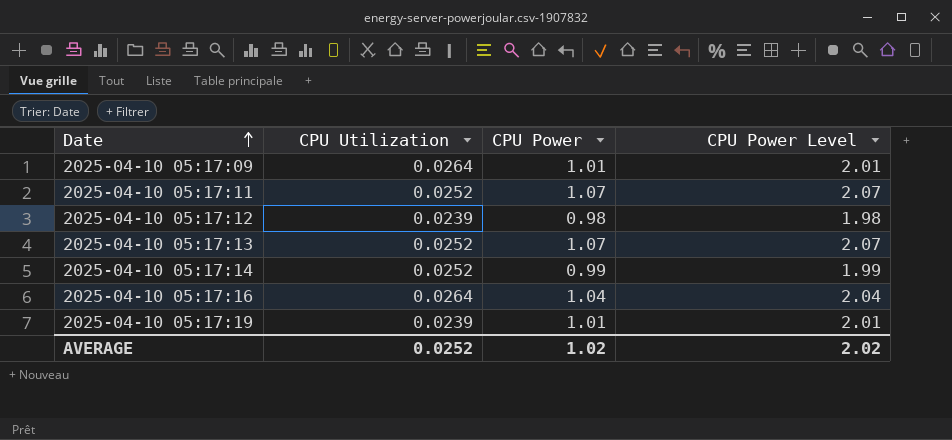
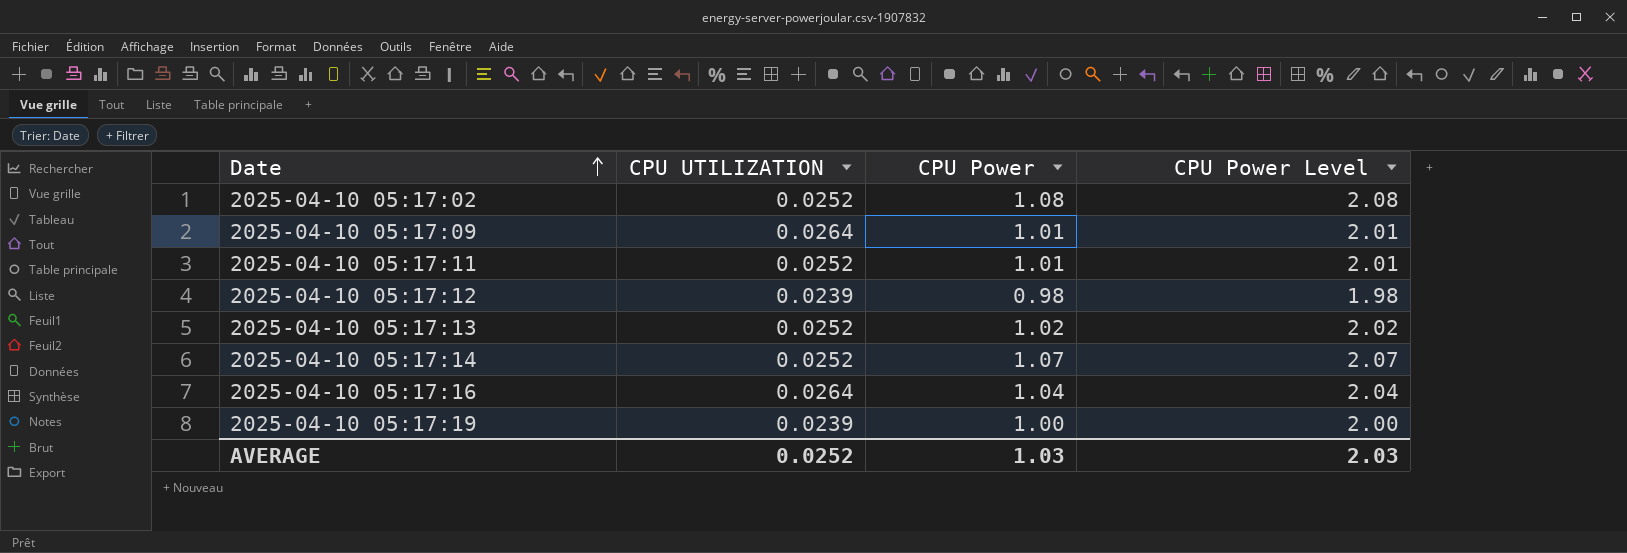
column name: CPU Utilization -> CPU UTILIZATION
row 2025-04-10 05:17:02: none -> 0.0252 | 1.08 | 2.08
2025-04-10 05:17:11 | CPU Power: 1.07 -> 1.01
2025-04-10 05:17:11 | CPU Power Level: 2.07 -> 2.01
2025-04-10 05:17:13 | CPU Power: 1.07 -> 1.02
2025-04-10 05:17:13 | CPU Power Level: 2.07 -> 2.02
2025-04-10 05:17:14 | CPU Power: 0.99 -> 1.07
2025-04-10 05:17:14 | CPU Power Level: 1.99 -> 2.07
2025-04-10 05:17:19 | CPU Power: 1.01 -> 1.00
2025-04-10 05:17:19 | CPU Power Level: 2.01 -> 2.00
AVERAGE | CPU Power: 1.02 -> 1.03
AVERAGE | CPU Power Level: 2.02 -> 2.03

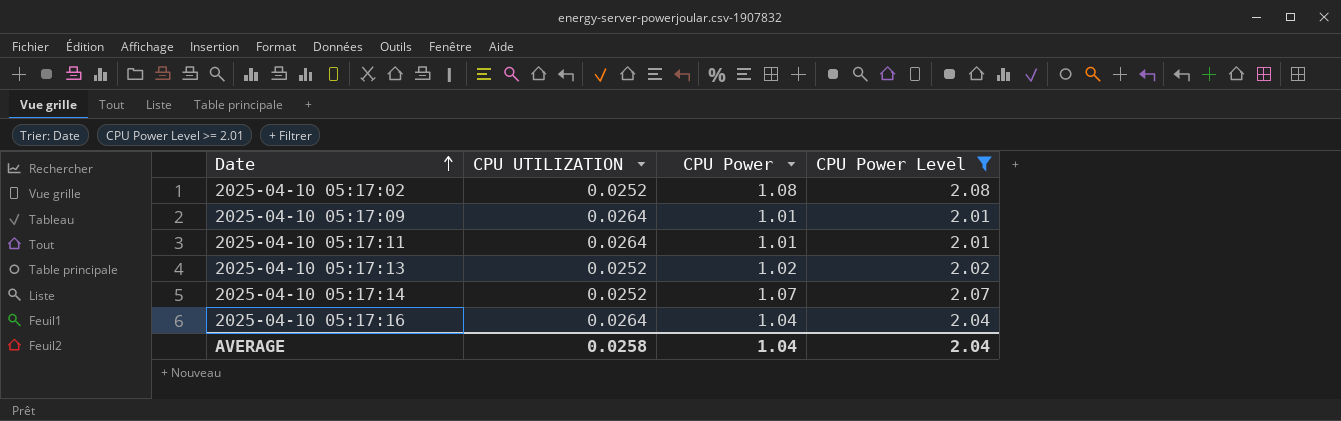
filter: none -> CPU Power Level >= 2.01
2025-04-10 05:17:11 | CPU UTILIZATION: 0.0252 -> 0.0264
AVERAGE | CPU UTILIZATION: 0.0252 -> 0.0258
AVERAGE | CPU Power: 1.03 -> 1.04
AVERAGE | CPU Power Level: 2.03 -> 2.04

